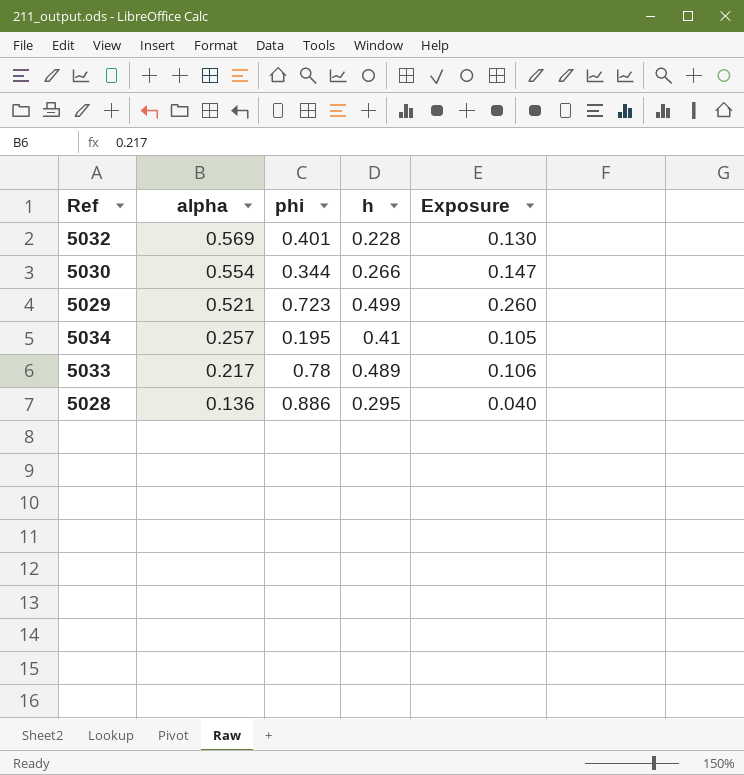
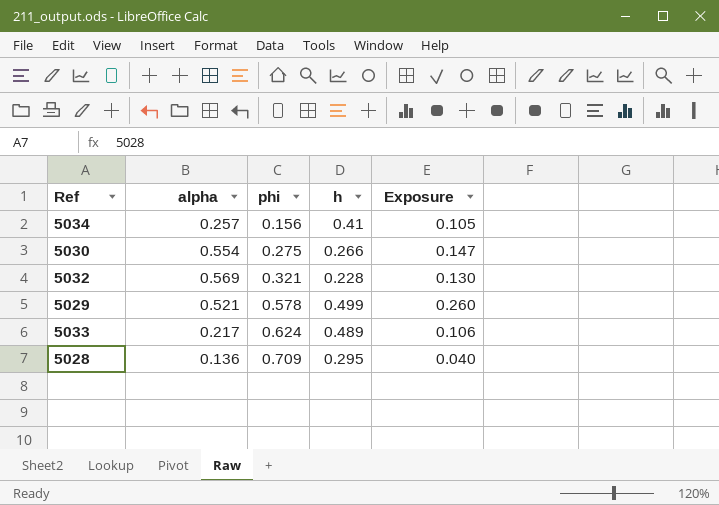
row order: alpha descending -> phi ascending
5034 | phi: 0.195 -> 0.156
5030 | phi: 0.344 -> 0.275
5032 | phi: 0.401 -> 0.321
5029 | phi: 0.723 -> 0.578
5033 | phi: 0.78 -> 0.624
5028 | phi: 0.886 -> 0.709

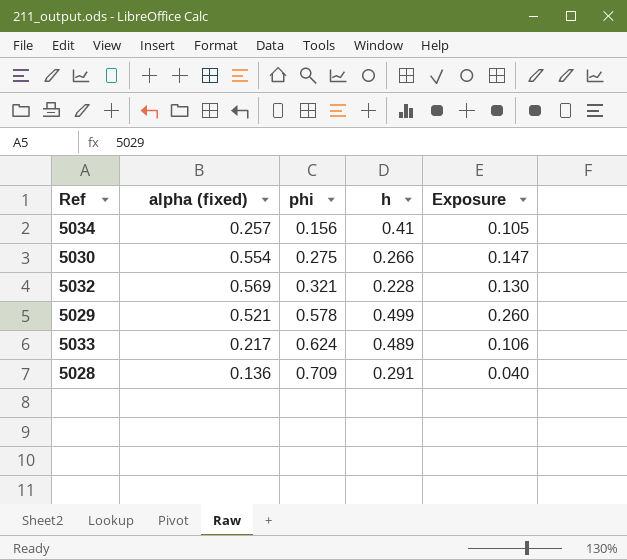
column name: alpha -> alpha (fixed)
5028 | h: 0.295 -> 0.291

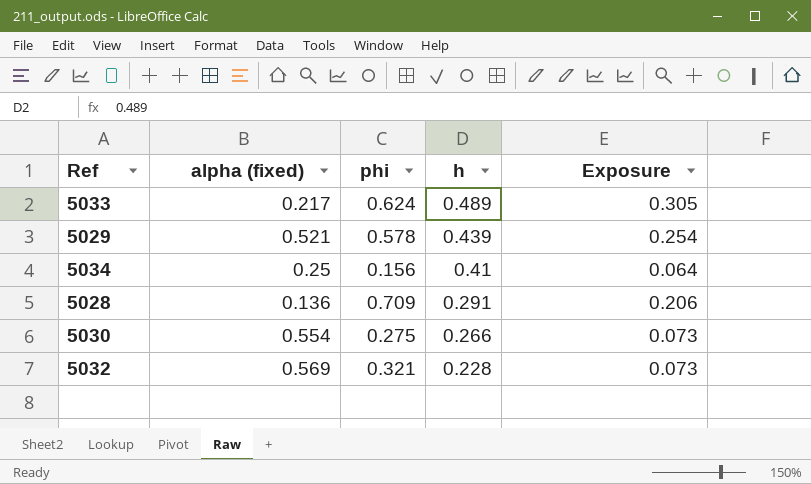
row order: phi ascending -> h descending
column Exposure | formula: [alpha (fixed)] * [h] -> [phi] * [h]
5029 | h: 0.499 -> 0.439
5034 | alpha (fixed): 0.257 -> 0.25

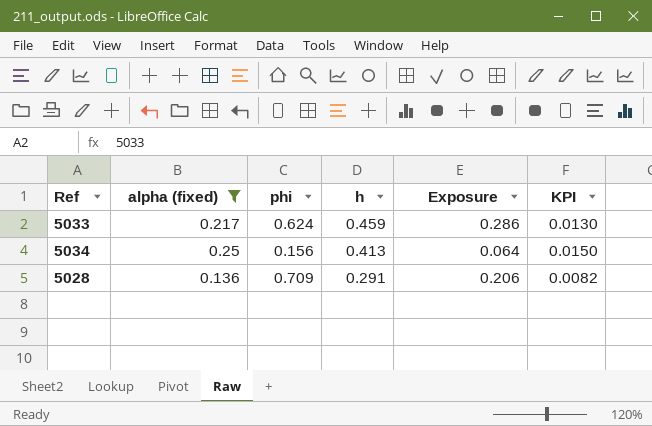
filter: none -> alpha (fixed) <= 0.25
column KPI | formula: none -> [alpha (fixed)] * 0.06
5033 | h: 0.489 -> 0.459
5033 | Exposure: 0.305 -> 0.286
5034 | h: 0.41 -> 0.413

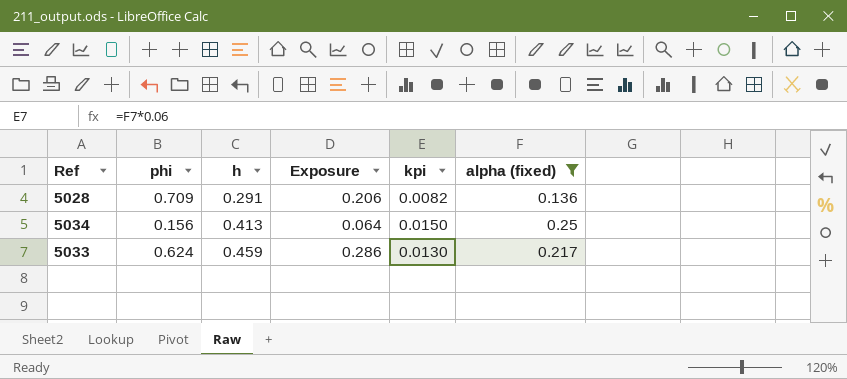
row order: h descending -> h ascending
column name: KPI -> kpi
column alpha (fixed) | position: 2 -> 6

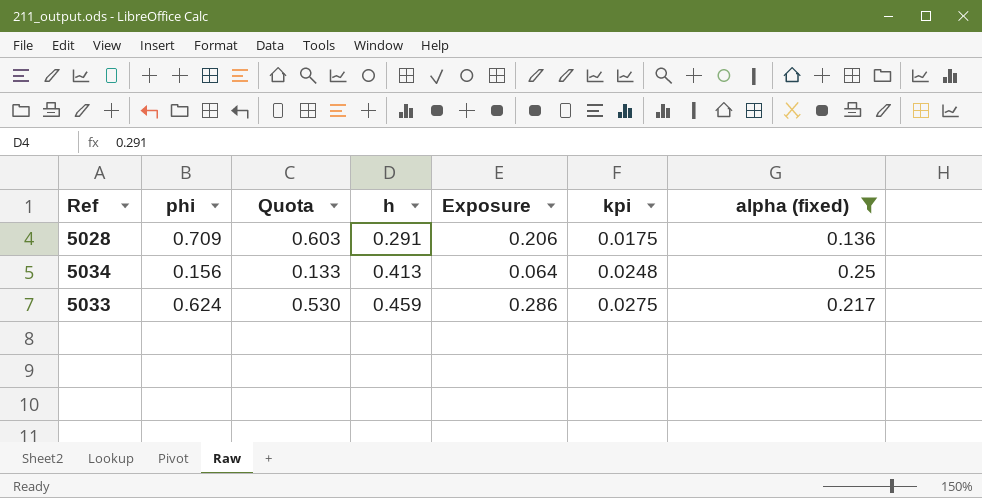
column Quota | formula: none -> [phi] * 0.85
column kpi | formula: [alpha (fixed)] * 0.06 -> [h] * 0.06

